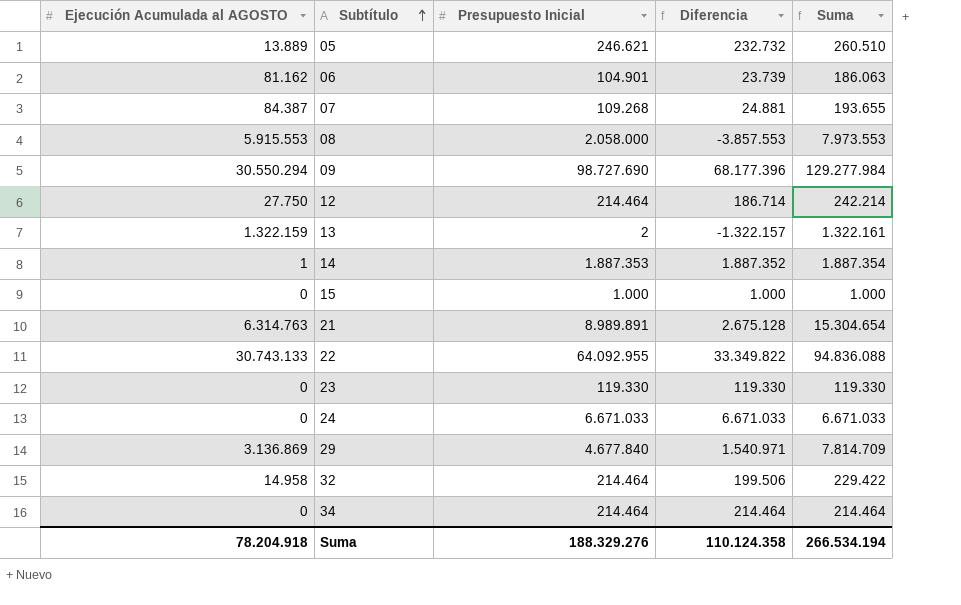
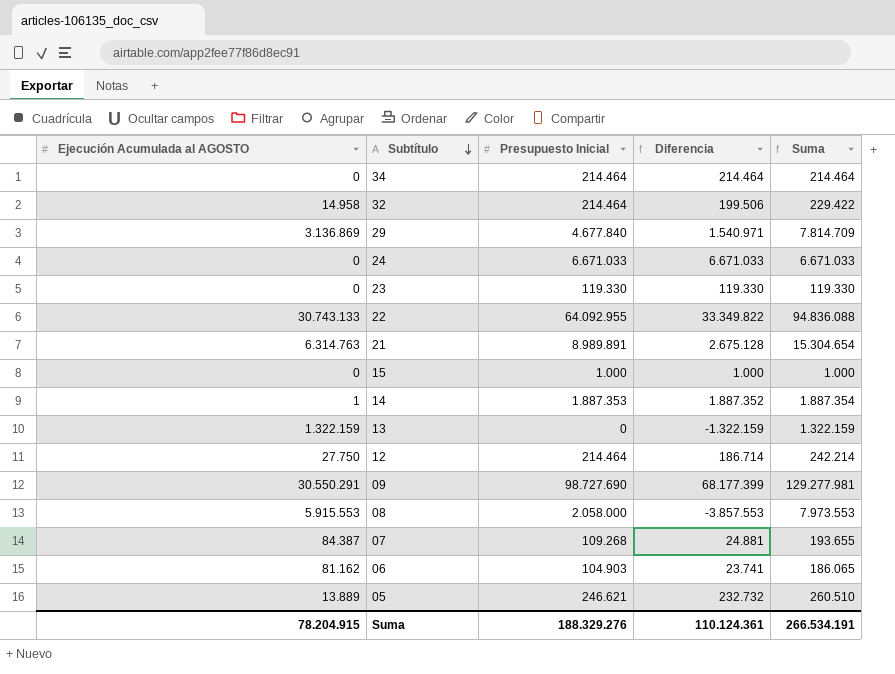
row order: Subtítulo ascending -> Subtítulo descending
13 | Presupuesto Inicial: 2 -> 0
13 | Diferencia: -1.322.157 -> -1.322.159
13 | Suma: 1.322.161 -> 1.322.159
09 | Ejecución Acumulada al AGOSTO: 30.550.294 -> 30.550.291
09 | Diferencia: 68.177.396 -> 68.177.399
09 | Suma: 129.277.984 -> 129.277.981
06 | Presupuesto Inicial: 104.901 -> 104.903
06 | Diferencia: 23.739 -> 23.741
06 | Suma: 186.063 -> 186.065
Suma | Ejecución Acumulada al AGOSTO: 78.204.918 -> 78.204.915
Suma | Diferencia: 110.124.358 -> 110.124.361
Suma | Suma: 266.534.194 -> 266.534.191

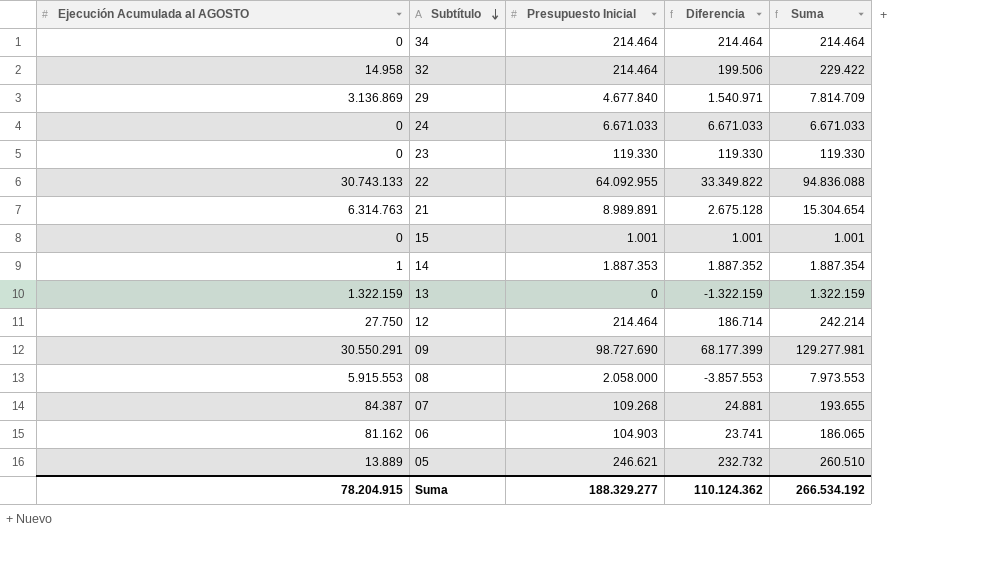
15 | Presupuesto Inicial: 1.000 -> 1.001
15 | Diferencia: 1.000 -> 1.001
15 | Suma: 1.000 -> 1.001
Suma | Presupuesto Inicial: 188.329.276 -> 188.329.277
Suma | Diferencia: 110.124.361 -> 110.124.362
Suma | Suma: 266.534.191 -> 266.534.192

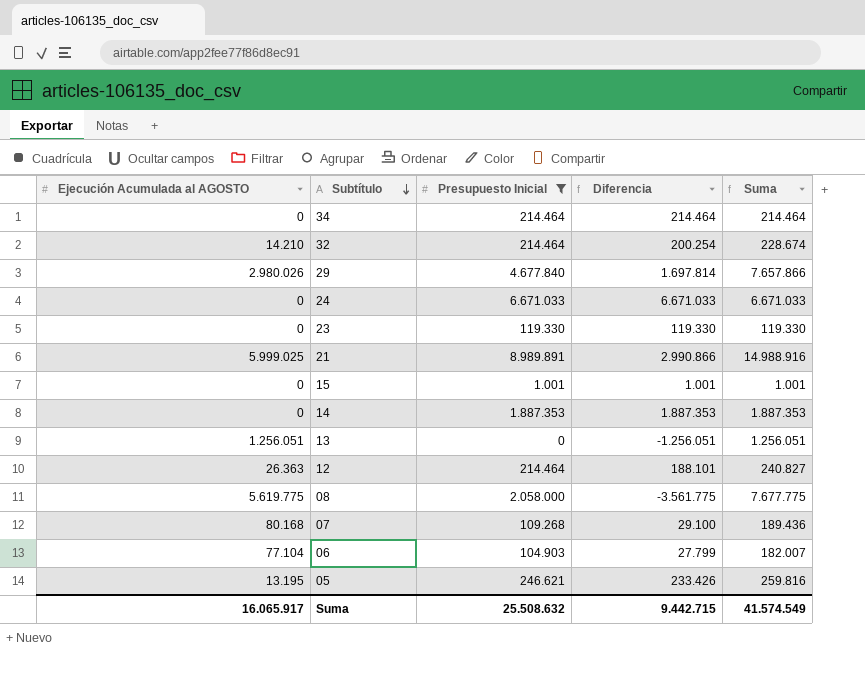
filter: none -> Presupuesto Inicial <= 8.989.891
32 | Ejecución Acumulada al AGOSTO: 14.958 -> 14.210
32 | Diferencia: 199.506 -> 200.254
32 | Suma: 229.422 -> 228.674
29 | Ejecución Acumulada al AGOSTO: 3.136.869 -> 2.980.026
29 | Diferencia: 1.540.971 -> 1.697.814
29 | Suma: 7.814.709 -> 7.657.866
21 | Ejecución Acumulada al AGOSTO: 6.314.763 -> 5.999.025
21 | Diferencia: 2.675.128 -> 2.990.866
21 | Suma: 15.304.654 -> 14.988.916
14 | Ejecución Acumulada al AGOSTO: 1 -> 0
14 | Diferencia: 1.887.352 -> 1.887.353
14 | Suma: 1.887.354 -> 1.887.353
13 | Ejecución Acumulada al AGOSTO: 1.322.159 -> 1.256.051
13 | Diferencia: -1.322.159 -> -1.256.051
13 | Suma: 1.322.159 -> 1.256.051
12 | Ejecución Acumulada al AGOSTO: 27.750 -> 26.363
12 | Diferencia: 186.714 -> 188.101
12 | Suma: 242.214 -> 240.827
08 | Ejecución Acumulada al AGOSTO: 5.915.553 -> 5.619.775
08 | Diferencia: -3.857.553 -> -3.561.775
08 | Suma: 7.973.553 -> 7.677.775
07 | Ejecución Acumulada al AGOSTO: 84.387 -> 80.168
07 | Diferencia: 24.881 -> 29.100
07 | Suma: 193.655 -> 189.436
06 | Ejecución Acumulada al AGOSTO: 81.162 -> 77.104
06 | Diferencia: 23.741 -> 27.799
06 | Suma: 186.065 -> 182.007
05 | Ejecución Acumulada al AGOSTO: 13.889 -> 13.195
05 | Diferencia: 232.732 -> 233.426
05 | Suma: 260.510 -> 259.816
Suma | Ejecución Acumulada al AGOSTO: 78.204.915 -> 16.065.917
Suma | Presupuesto Inicial: 188.329.277 -> 25.508.632
Suma | Diferencia: 110.124.362 -> 9.442.715
Suma | Suma: 266.534.192 -> 41.574.549

